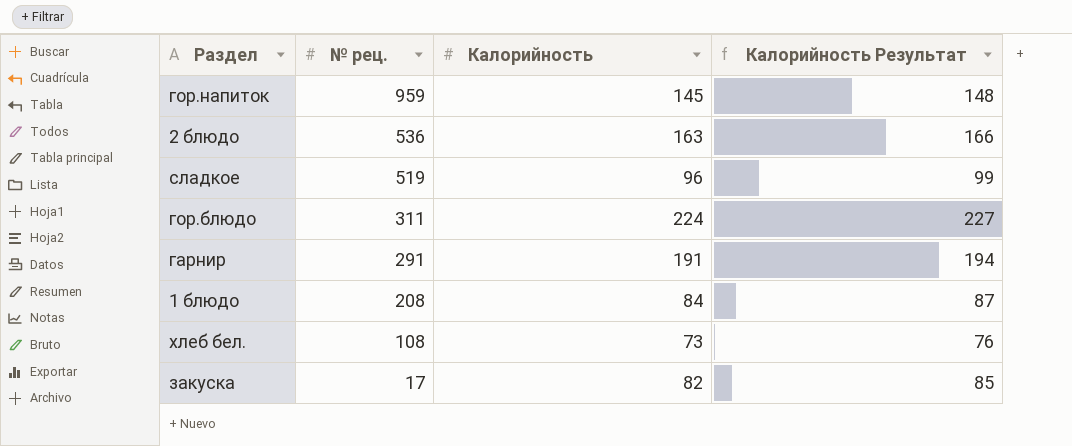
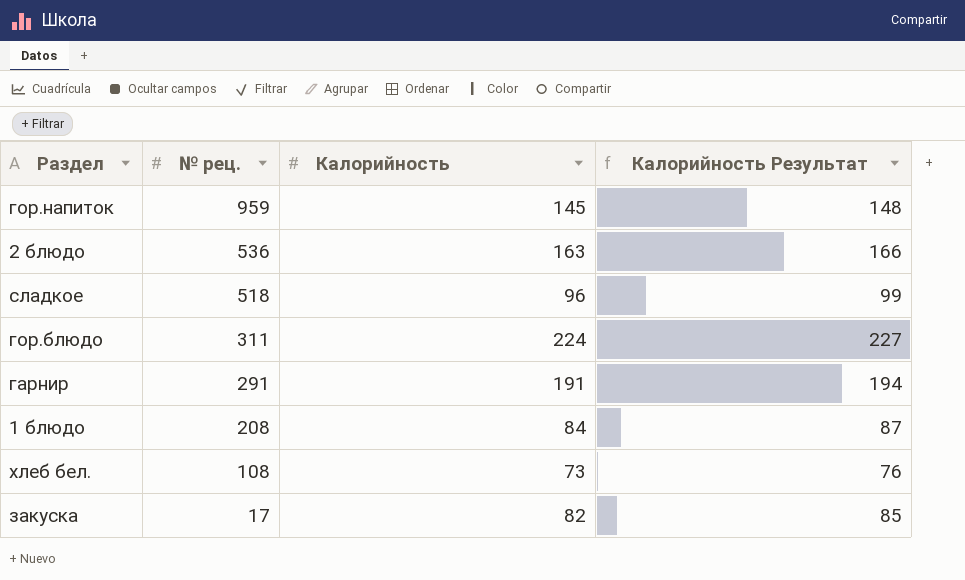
сладкое | № рец.: 519 -> 518

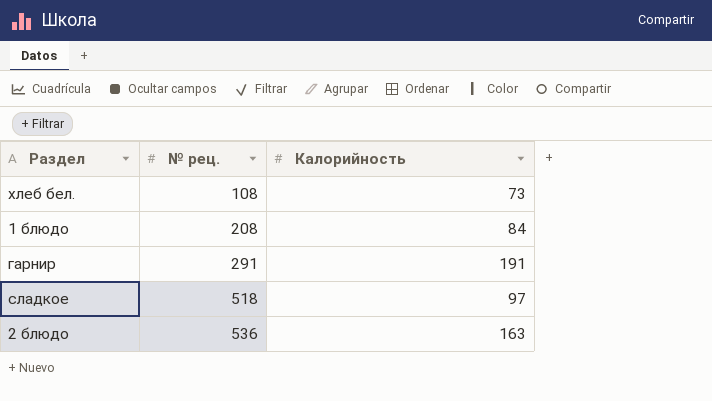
row order: № рец. descending -> № рец. ascending
column Калорийность Результат | formula: [Калорийность] + 3 -> none
row гор.напиток: 959 | 145 | 148 -> none
row гор.блюдо: 311 | 224 | 227 -> none
row закуска: 17 | 82 | 85 -> none
сладкое | Калорийность: 96 -> 97

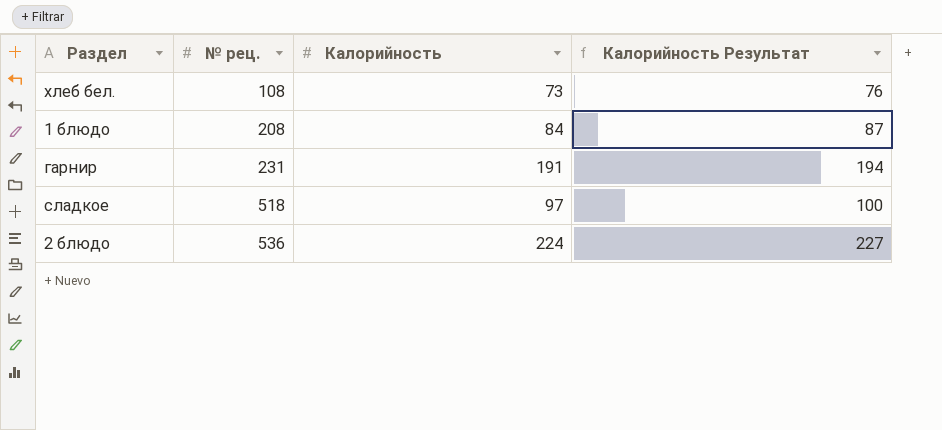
column Калорийность Результат | formula: none -> [Калорийность] + 3
гарнир | № рец.: 291 -> 231
2 блюдо | Калорийность: 163 -> 224

